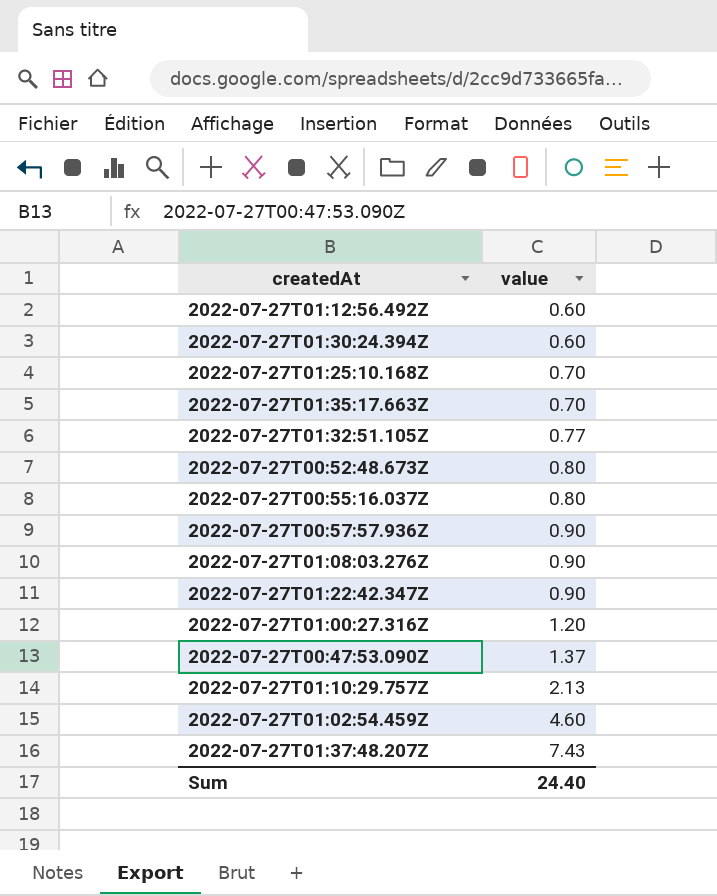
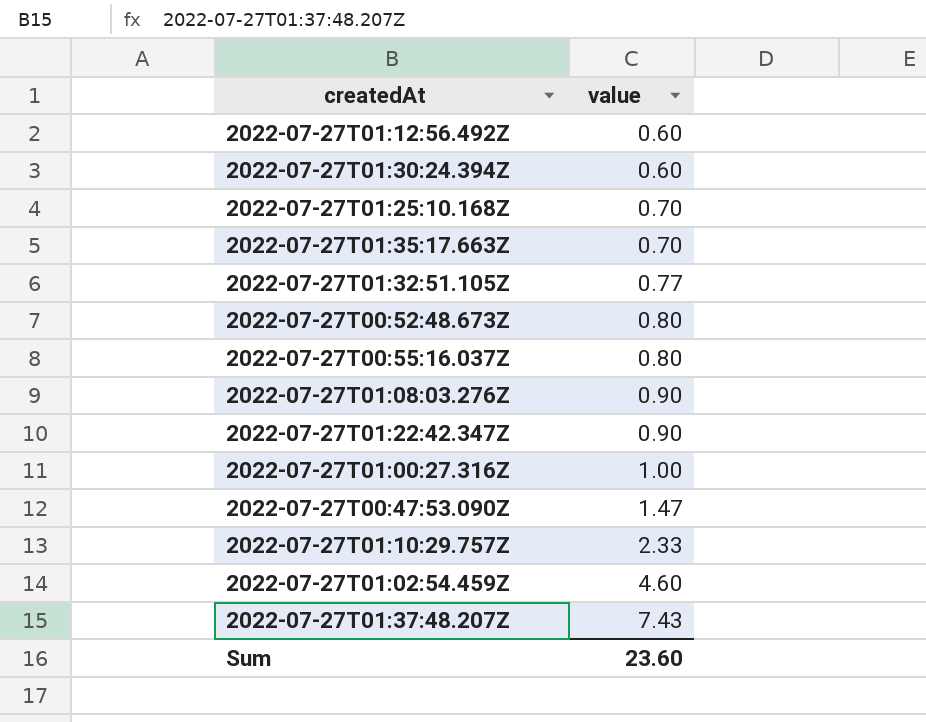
row 2022-07-27T00:57:57.936Z: 0.90 -> none
2022-07-27T01:00:27.316Z | value: 1.20 -> 1.00
2022-07-27T00:47:53.090Z | value: 1.37 -> 1.47
2022-07-27T01:10:29.757Z | value: 2.13 -> 2.33
Sum | value: 24.40 -> 23.60

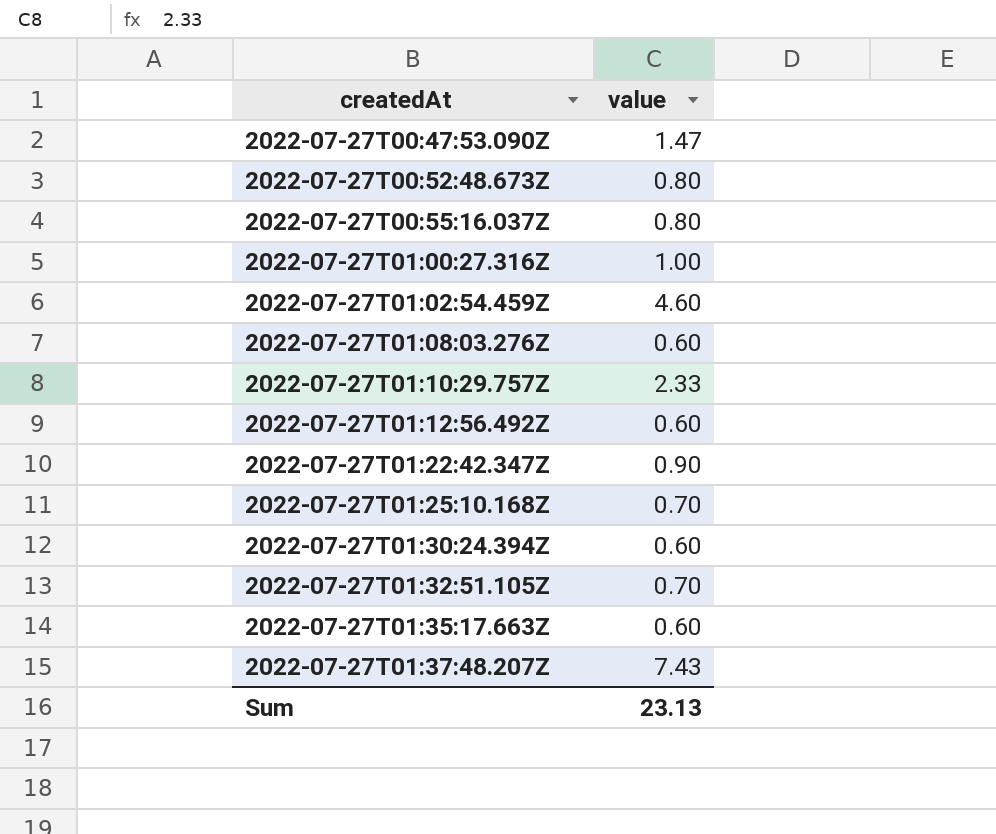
row order: value ascending -> createdAt ascending
2022-07-27T01:08:03.276Z | value: 0.90 -> 0.60
2022-07-27T01:32:51.105Z | value: 0.77 -> 0.70
2022-07-27T01:35:17.663Z | value: 0.70 -> 0.60
Sum | value: 23.60 -> 23.13

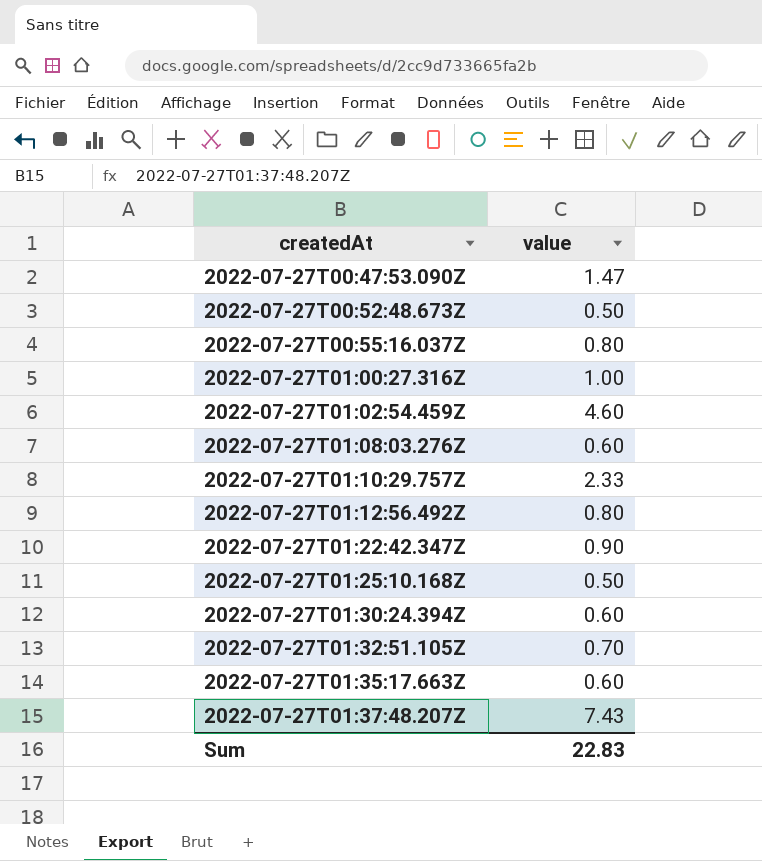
2022-07-27T00:52:48.673Z | value: 0.80 -> 0.50
2022-07-27T01:12:56.492Z | value: 0.60 -> 0.80
2022-07-27T01:25:10.168Z | value: 0.70 -> 0.50
Sum | value: 23.13 -> 22.83

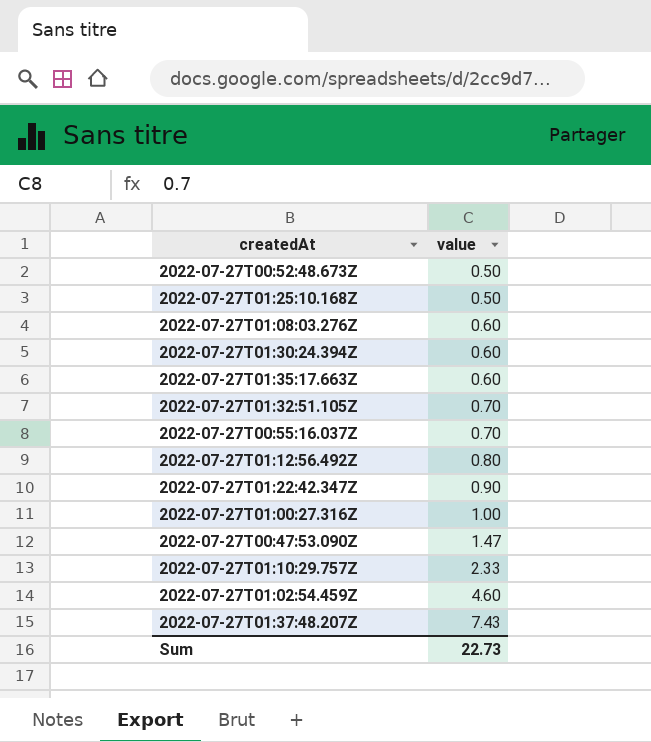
row order: createdAt ascending -> value ascending
2022-07-27T00:55:16.037Z | value: 0.80 -> 0.70
Sum | value: 22.83 -> 22.73

